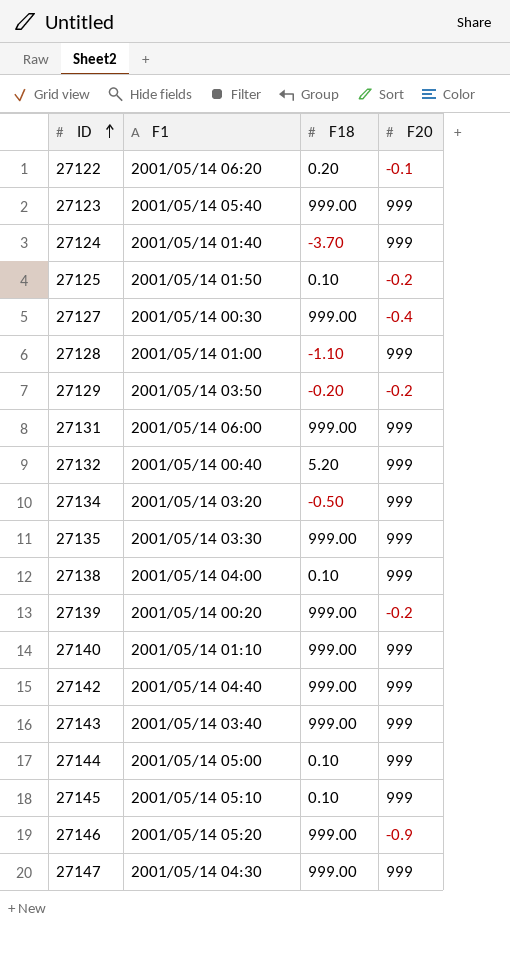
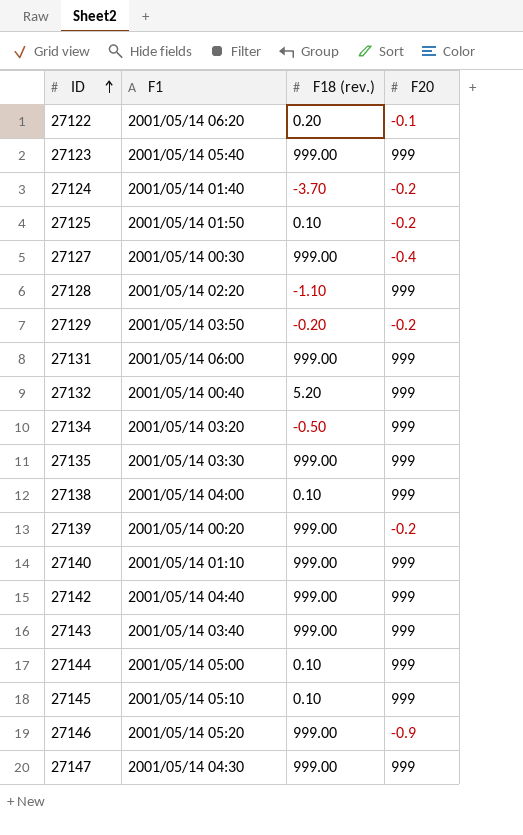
column name: F18 -> F18 (rev.)
27124 | F20: 999 -> -0.2
27128 | F1: 2001/05/14 01:00 -> 2001/05/14 02:20

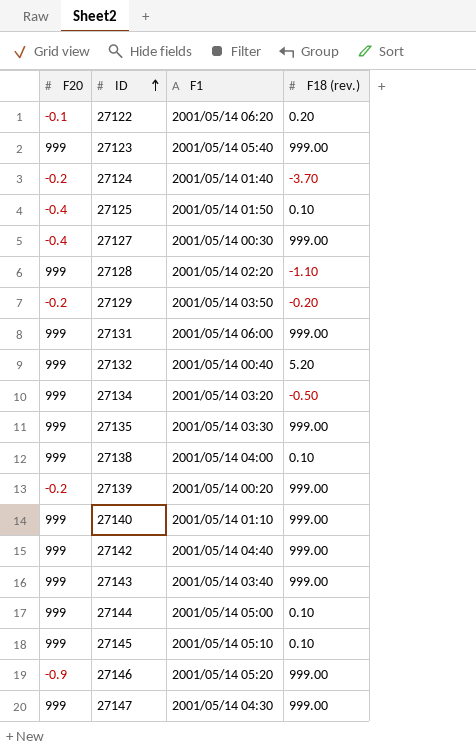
column F20 | position: 4 -> 1
27125 | F20: -0.2 -> -0.4

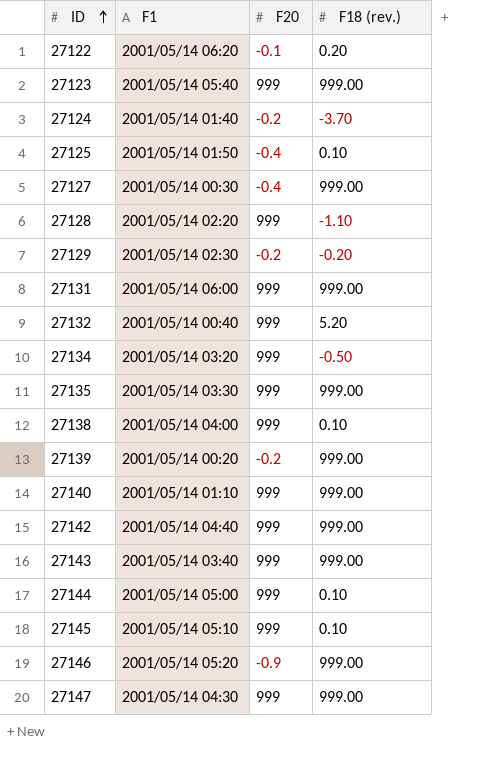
column F20 | position: 1 -> 3
27129 | F1: 2001/05/14 03:50 -> 2001/05/14 02:30

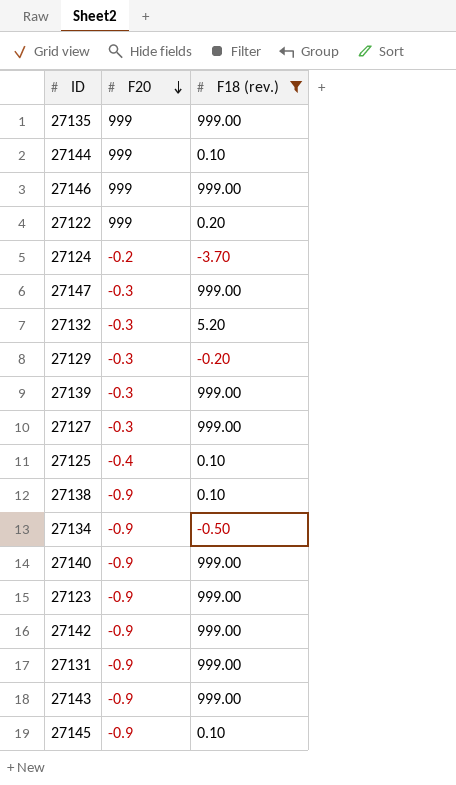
filter: none -> F18 (rev.) != -1.10
row order: ID ascending -> F20 descending
column F1 | position: 2 -> none
27146 | F20: -0.9 -> 999
27122 | F20: -0.1 -> 999
27147 | F20: 999 -> -0.3
27132 | F20: 999 -> -0.3
27129 | F20: -0.2 -> -0.3
27139 | F20: -0.2 -> -0.3
27127 | F20: -0.4 -> -0.3
27138 | F20: 999 -> -0.9
27134 | F20: 999 -> -0.9
27140 | F20: 999 -> -0.9
27123 | F20: 999 -> -0.9
27142 | F20: 999 -> -0.9
27131 | F20: 999 -> -0.9
27143 | F20: 999 -> -0.9
27145 | F20: 999 -> -0.9

